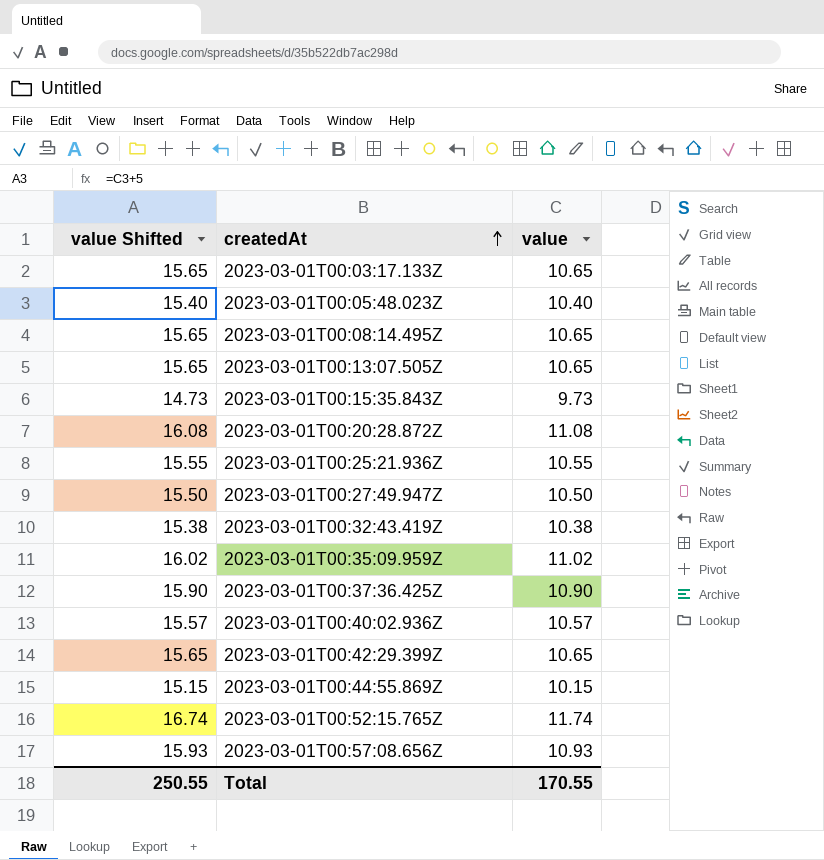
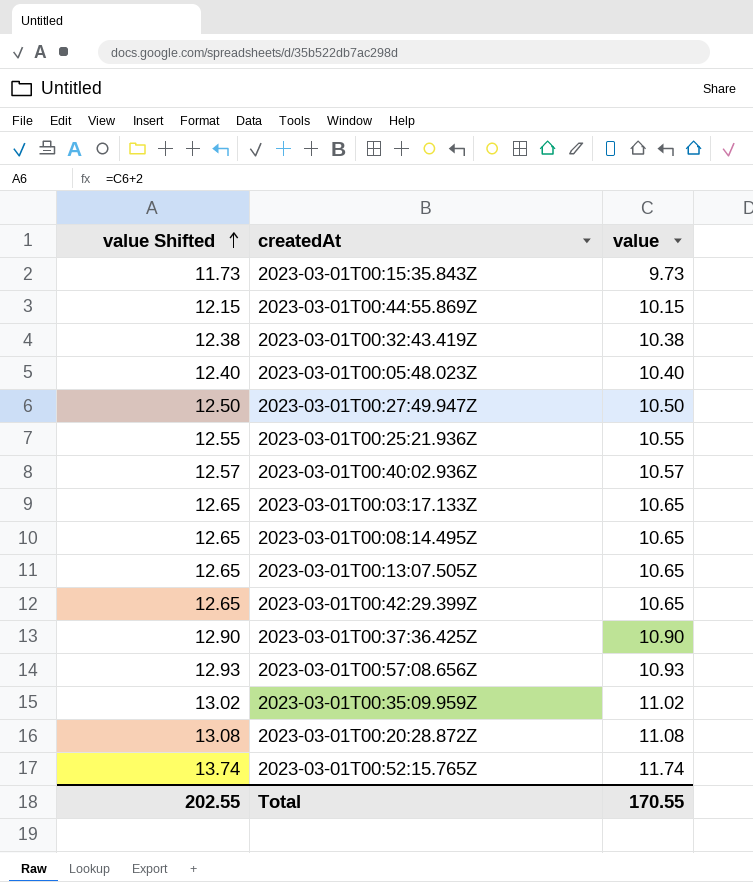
row order: createdAt ascending -> value Shifted ascending
column value Shifted | formula: [value] + 5 -> [value] + 2
Total | value Shifted: 250.55 -> 202.55

